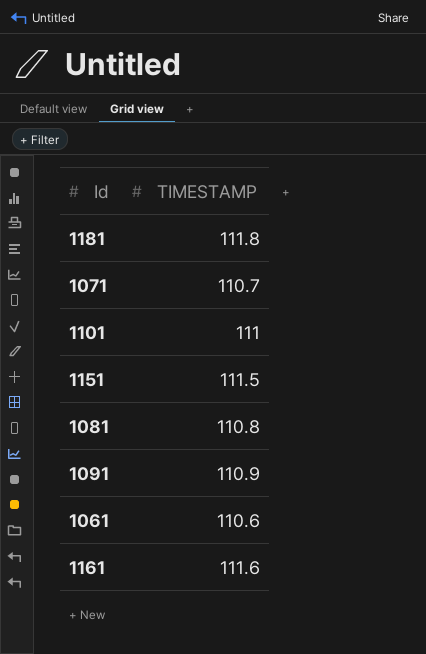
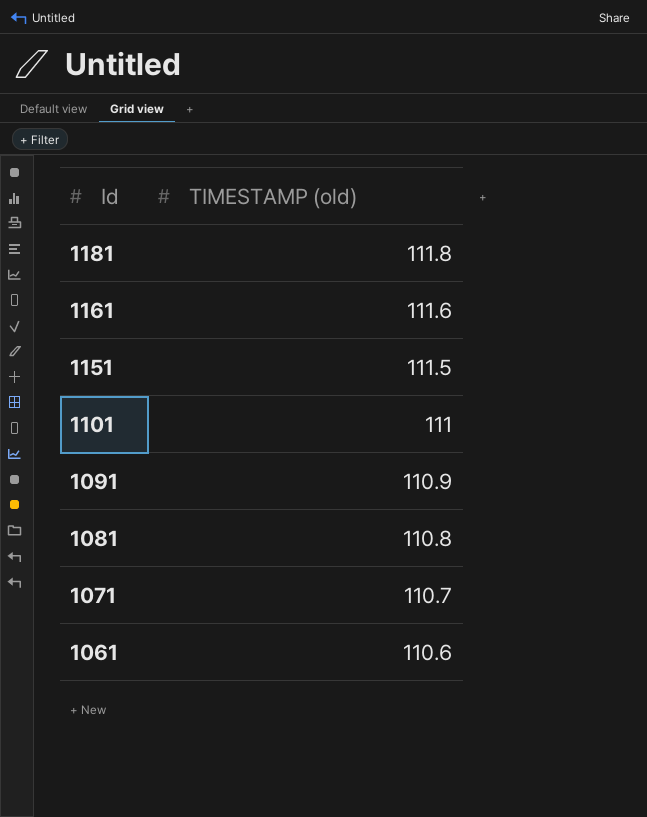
row order: none -> Id descending
column name: TIMESTAMP -> TIMESTAMP (old)

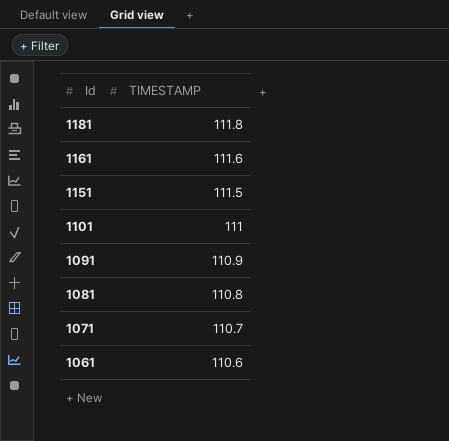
column name: TIMESTAMP (old) -> TIMESTAMP

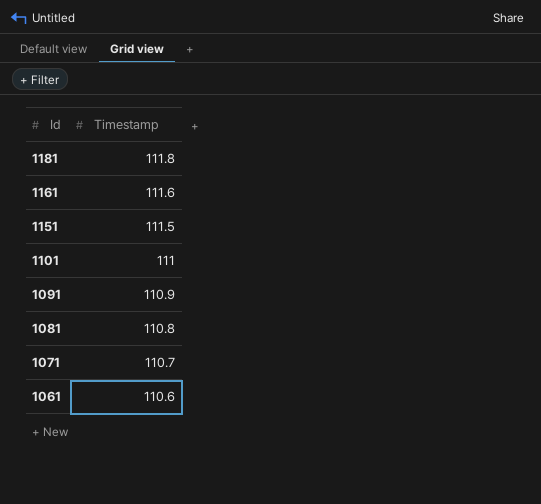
column name: TIMESTAMP -> Timestamp

